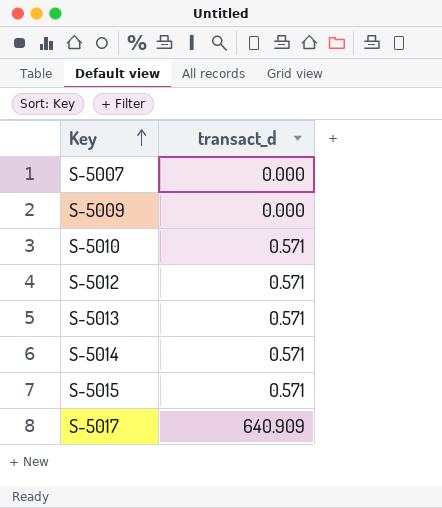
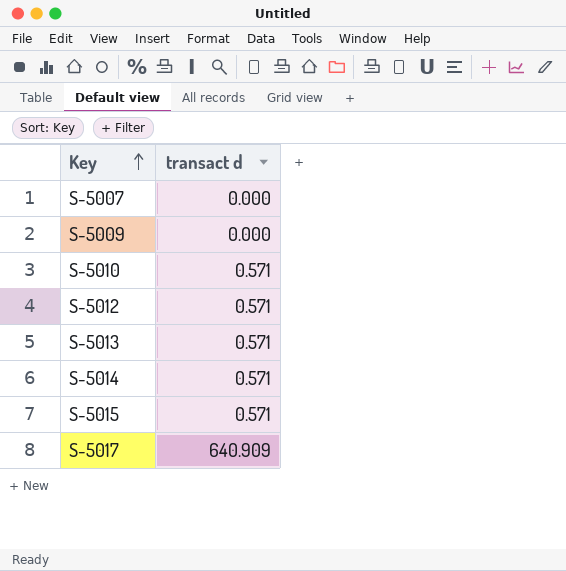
column name: transact_d -> transact d

